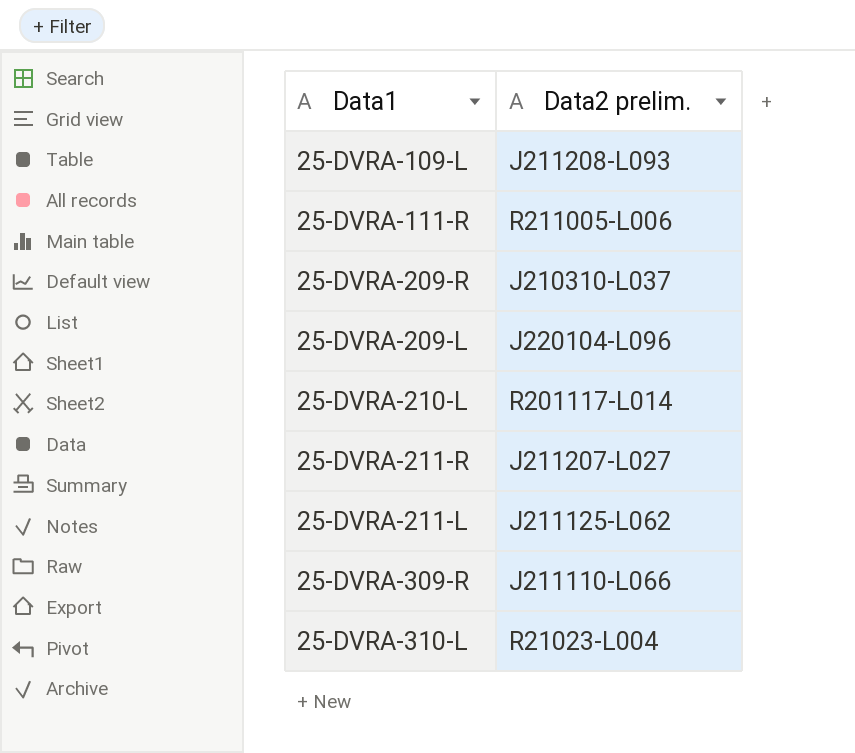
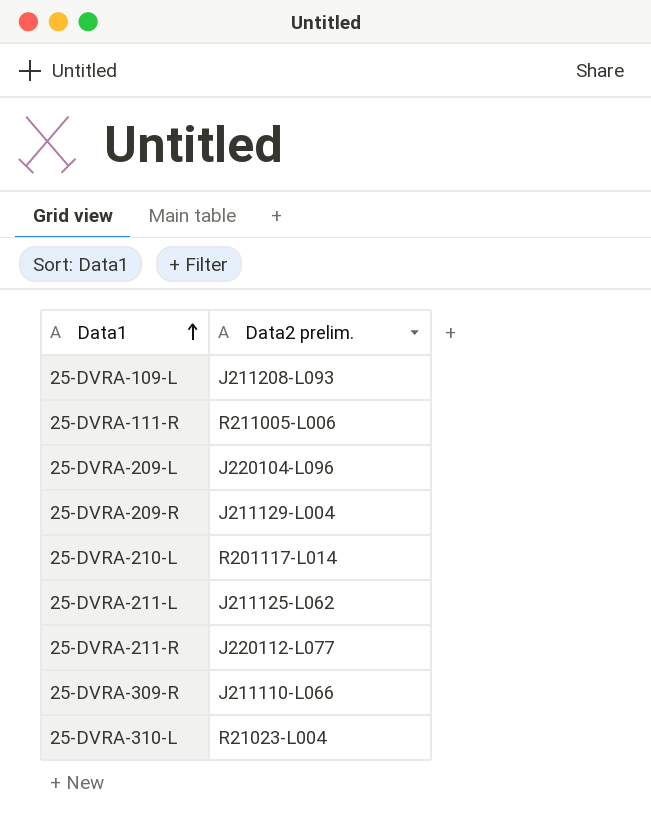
row order: none -> Data1 ascending
25-DVRA-209-R | Data2 prelim.: J210310-L037 -> J211129-L004
25-DVRA-211-R | Data2 prelim.: J211207-L027 -> J220112-L077

